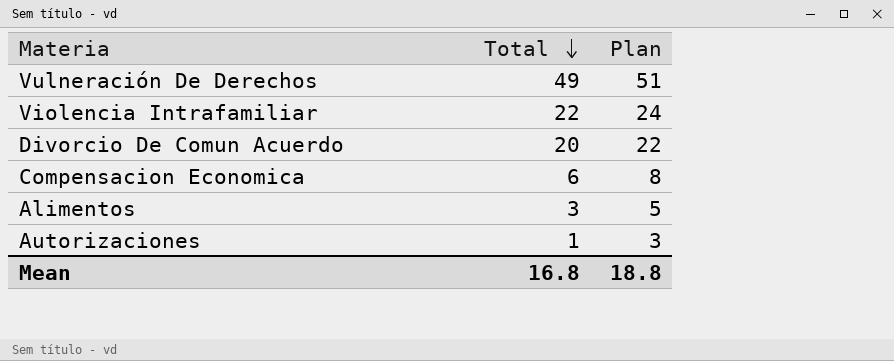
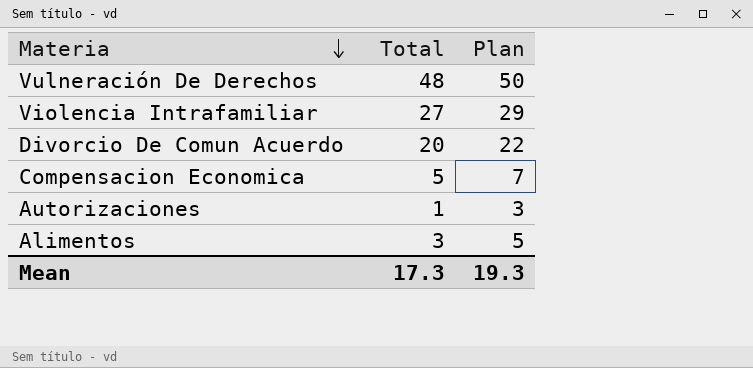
row order: Total descending -> Materia descending
Vulneración De Derechos | Total: 49 -> 48
Vulneración De Derechos | Plan: 51 -> 50
Violencia Intrafamiliar | Total: 22 -> 27
Violencia Intrafamiliar | Plan: 24 -> 29
Compensacion Economica | Total: 6 -> 5
Compensacion Economica | Plan: 8 -> 7
Mean | Total: 16.8 -> 17.3
Mean | Plan: 18.8 -> 19.3

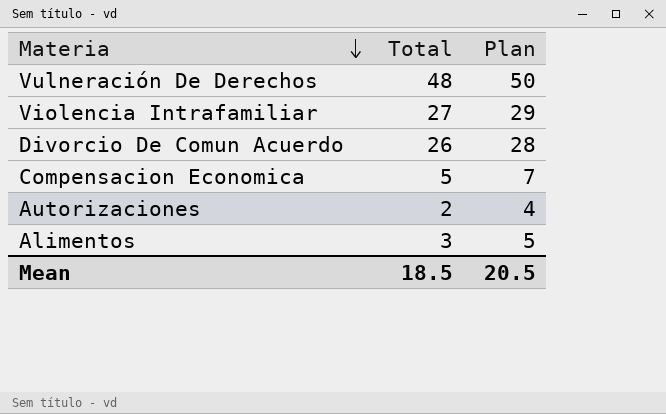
Divorcio De Comun Acuerdo | Total: 20 -> 26
Divorcio De Comun Acuerdo | Plan: 22 -> 28
Autorizaciones | Total: 1 -> 2
Autorizaciones | Plan: 3 -> 4
Mean | Total: 17.3 -> 18.5
Mean | Plan: 19.3 -> 20.5

